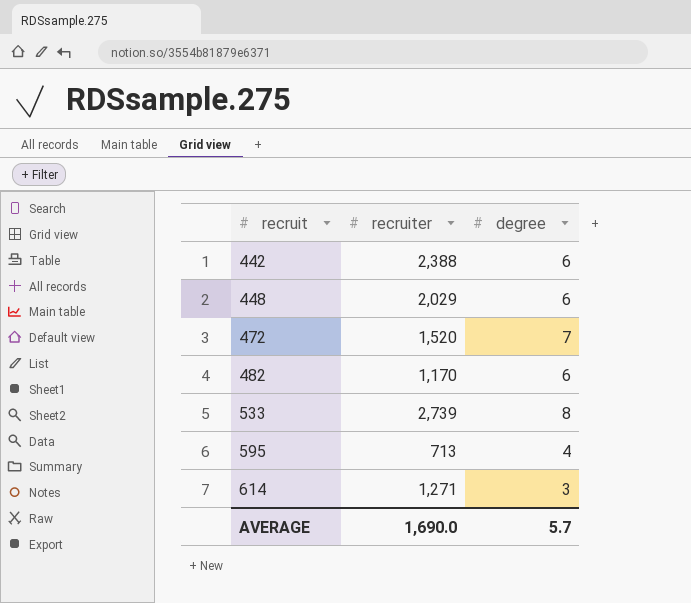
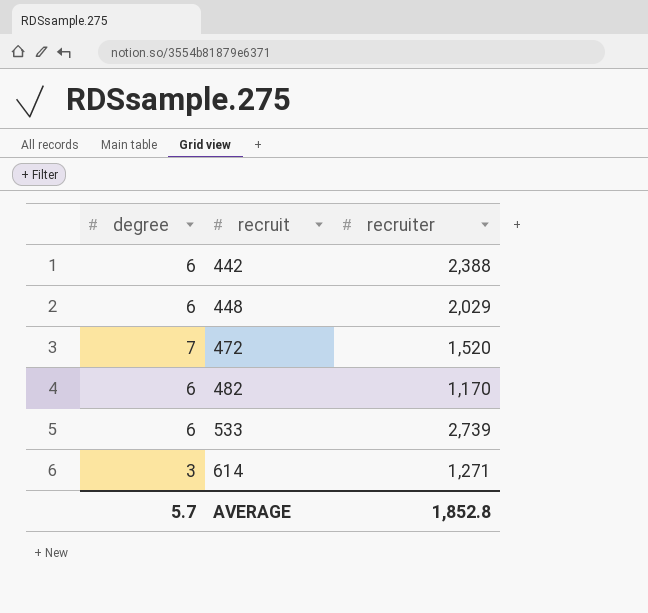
column degree | position: 3 -> 1
row 595: 713 | 4 -> none
533 | degree: 8 -> 6
AVERAGE | recruiter: 1,690.0 -> 1,852.8

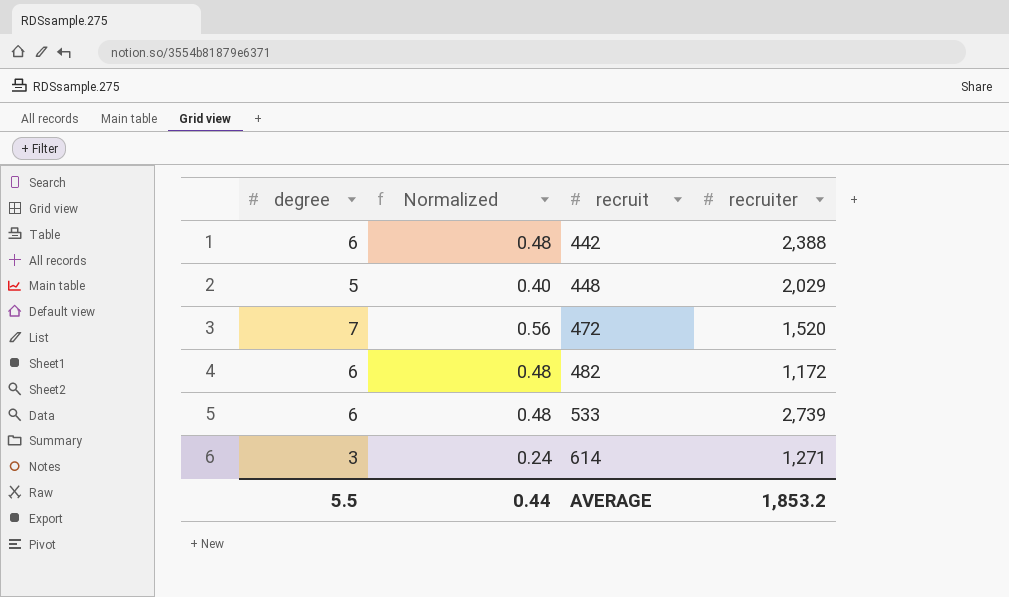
column Normalized | formula: none -> [degree] * 0.08
448 | degree: 6 -> 5
482 | recruiter: 1,170 -> 1,172
AVERAGE | degree: 5.7 -> 5.5
AVERAGE | recruiter: 1,852.8 -> 1,853.2

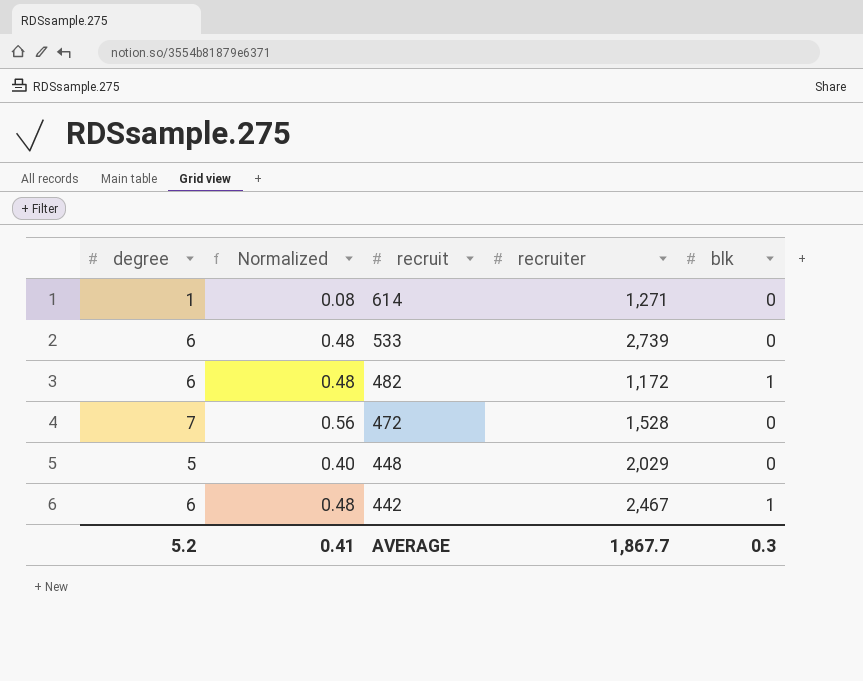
row order: recruit ascending -> recruit descending
column blk | position: none -> 5
614 | degree: 3 -> 1
614 | Normalized: 0.24 -> 0.08
472 | recruiter: 1,520 -> 1,528
442 | recruiter: 2,388 -> 2,467
AVERAGE | degree: 5.5 -> 5.2
AVERAGE | Normalized: 0.44 -> 0.41
AVERAGE | recruiter: 1,853.2 -> 1,867.7

